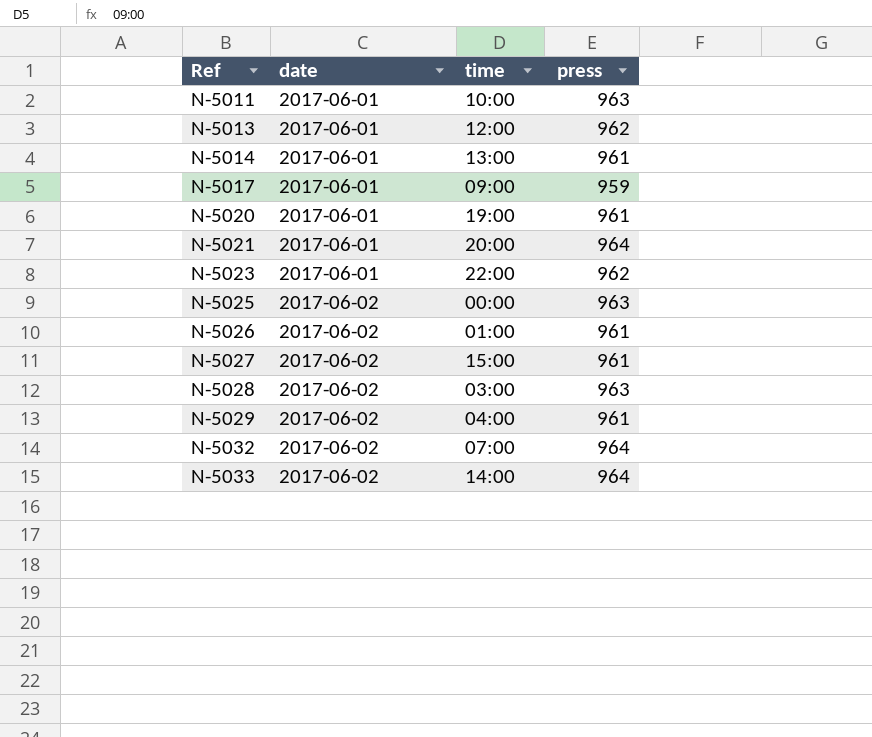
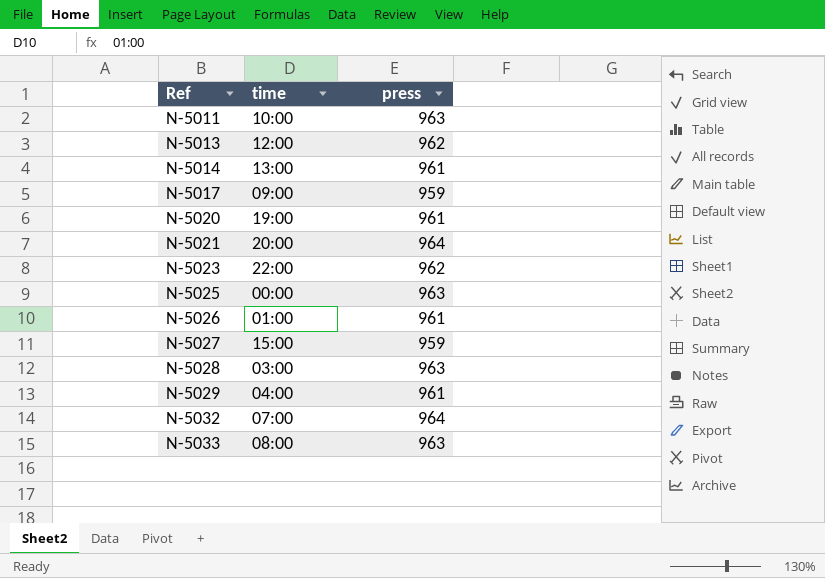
column date | position: 2 -> none
N-5027 | press: 961 -> 959
N-5033 | time: 14:00 -> 08:00
N-5033 | press: 964 -> 963

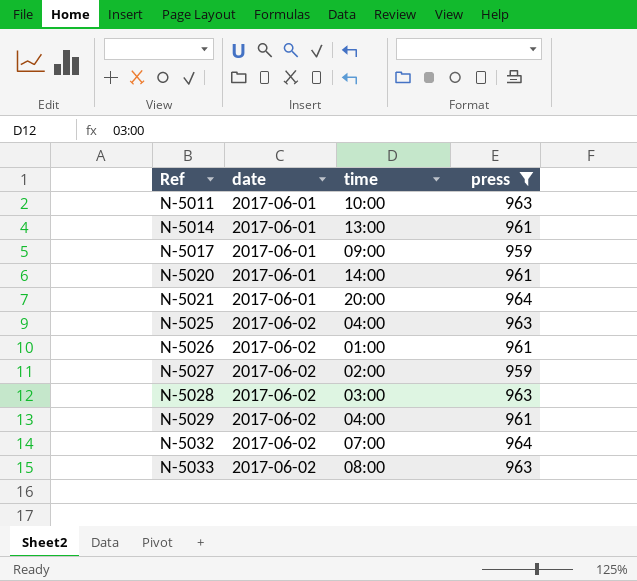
filter: none -> press != 962
column date | position: none -> 2
N-5020 | time: 19:00 -> 14:00
N-5025 | time: 00:00 -> 04:00
N-5027 | time: 15:00 -> 02:00

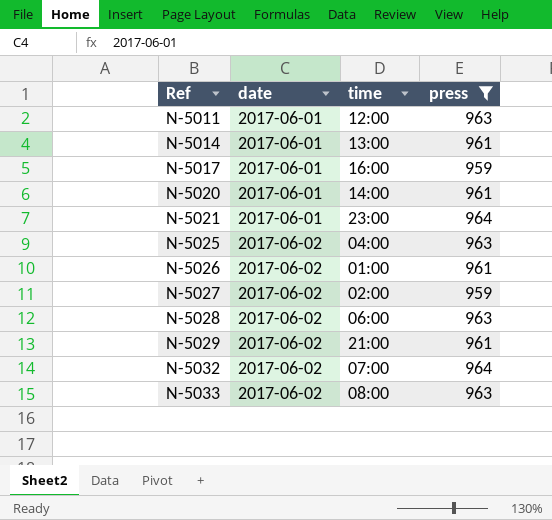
N-5011 | time: 10:00 -> 12:00
N-5017 | time: 09:00 -> 16:00
N-5021 | time: 20:00 -> 23:00
N-5028 | time: 03:00 -> 06:00
N-5029 | time: 04:00 -> 21:00

